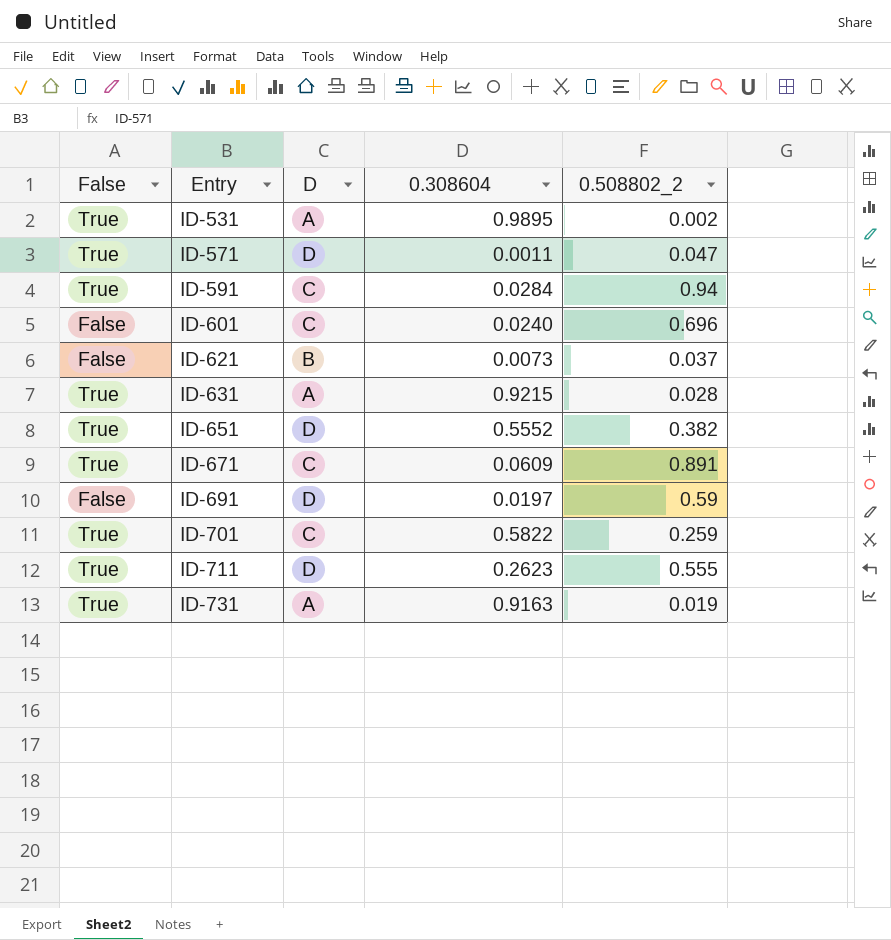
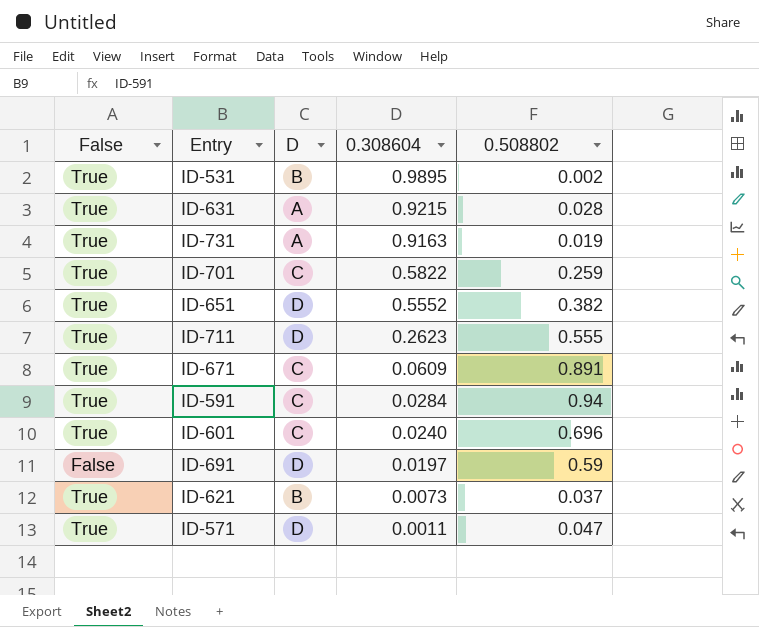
row order: Entry ascending -> 0.308604 descending
column name: 0.508802_2 -> 0.508802
ID-531 | D: A -> B
ID-601 | False: False -> True
ID-621 | False: False -> True

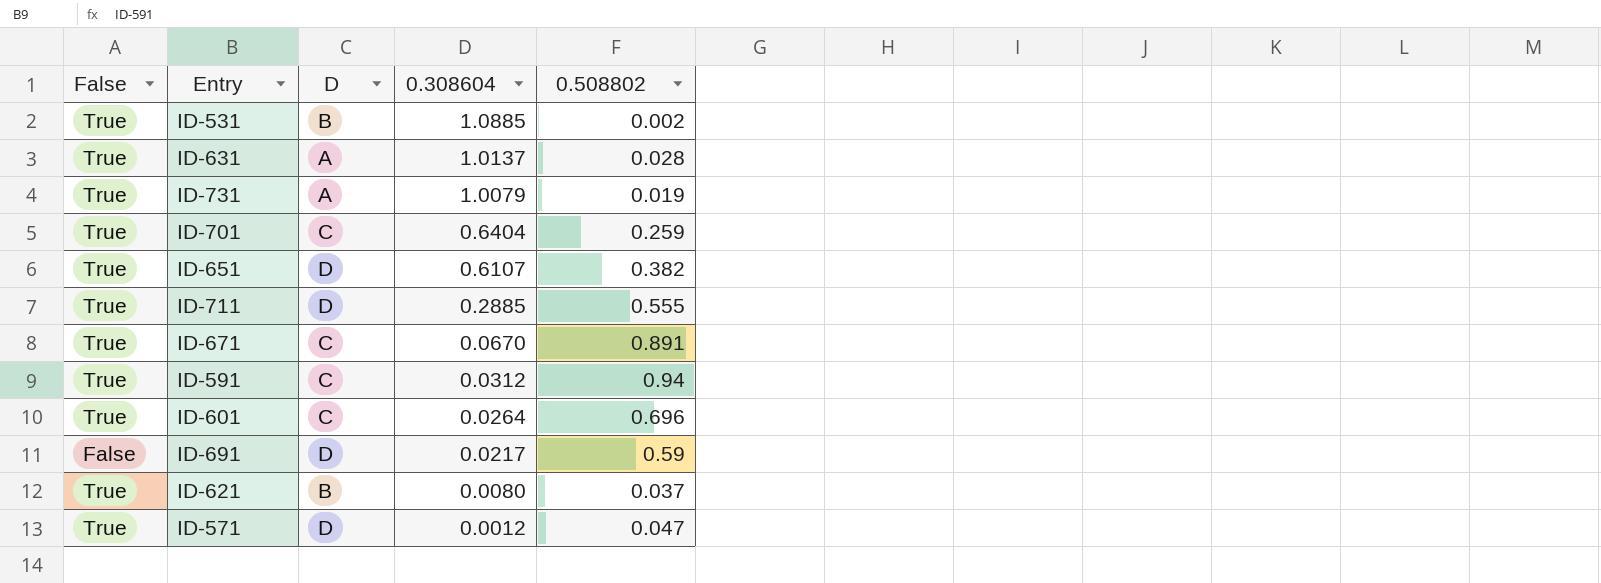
ID-531 | 0.308604: 0.9895 -> 1.0885
ID-631 | 0.308604: 0.9215 -> 1.0137
ID-731 | 0.308604: 0.9163 -> 1.0079
ID-701 | 0.308604: 0.5822 -> 0.6404
ID-651 | 0.308604: 0.5552 -> 0.6107
ID-711 | 0.308604: 0.2623 -> 0.2885
ID-671 | 0.308604: 0.0609 -> 0.0670
ID-591 | 0.308604: 0.0284 -> 0.0312
ID-601 | 0.308604: 0.0240 -> 0.0264
ID-691 | 0.308604: 0.0197 -> 0.0217
ID-621 | 0.308604: 0.0073 -> 0.0080
ID-571 | 0.308604: 0.0011 -> 0.0012

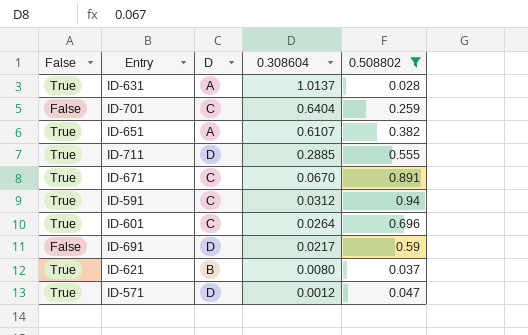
filter: none -> 0.508802 >= 0.028
ID-701 | False: True -> False
ID-651 | D: D -> A

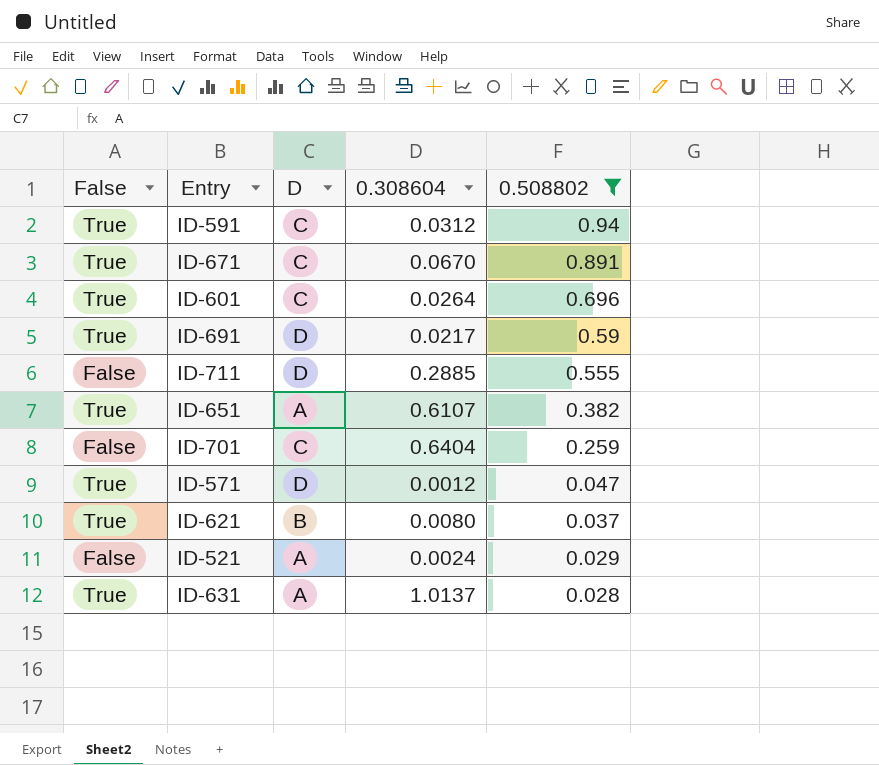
row order: 0.308604 descending -> 0.508802 descending
ID-691 | False: False -> True
ID-711 | False: True -> False
row ID-521: none -> False | A | 0.0024 | 0.029

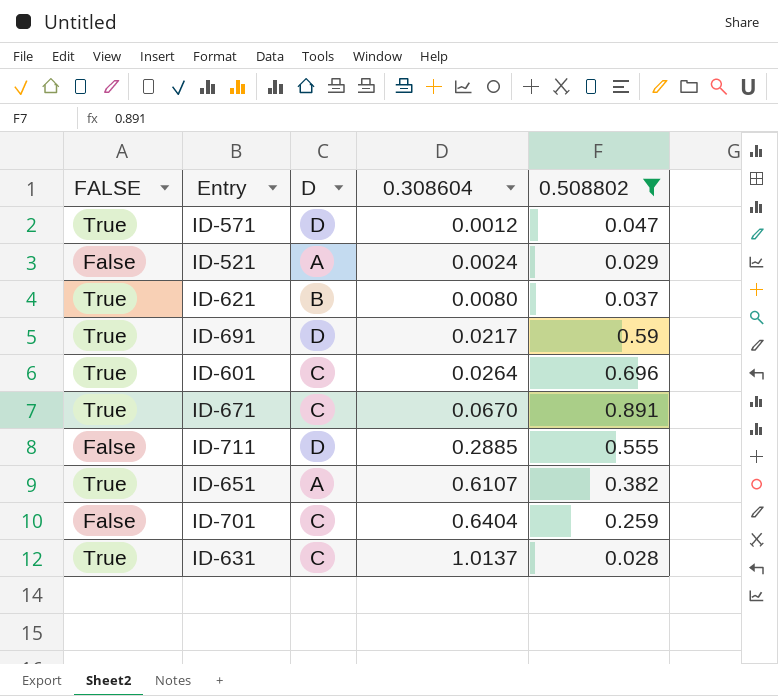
row order: 0.508802 descending -> 0.308604 ascending
column name: False -> FALSE
row ID-591: True | C | 0.0312 | 0.94 -> none
ID-631 | D: A -> C

